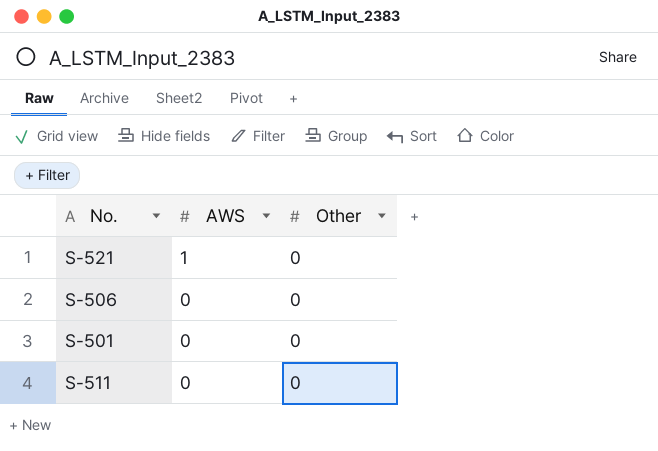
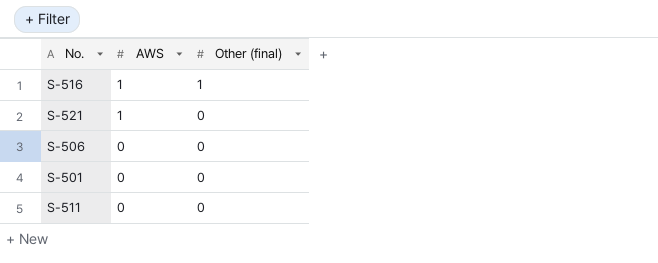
column name: Other -> Other (final)
row S-516: none -> 1 | 1

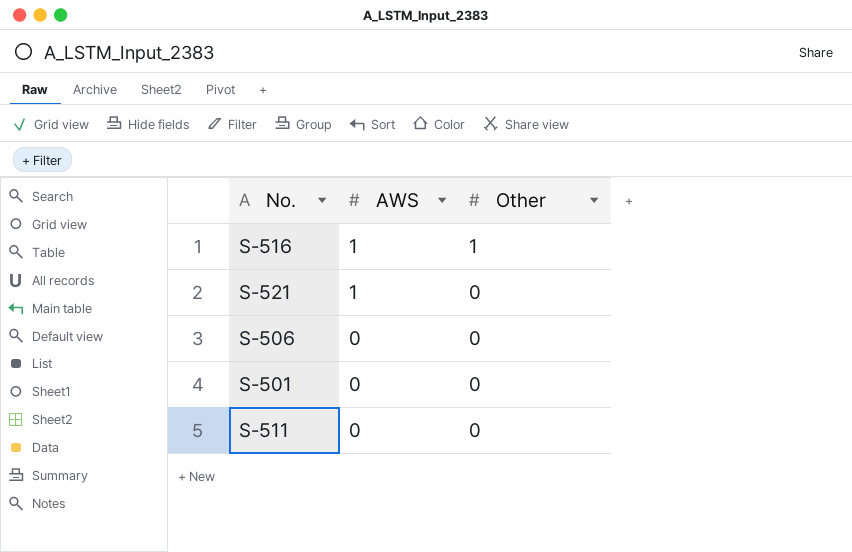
column name: Other (final) -> Other

